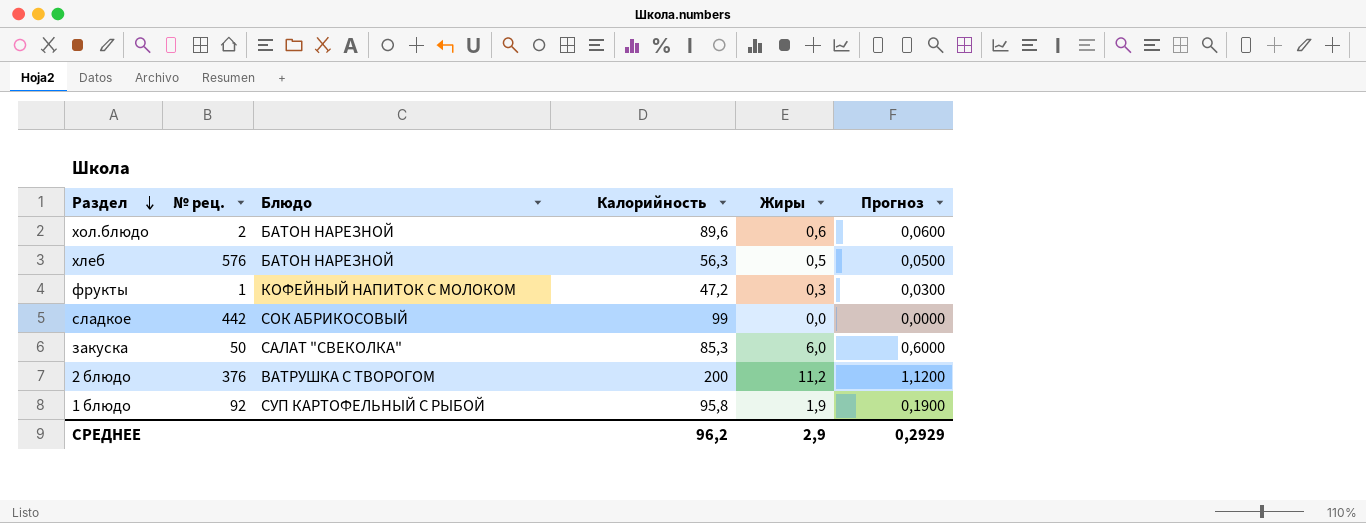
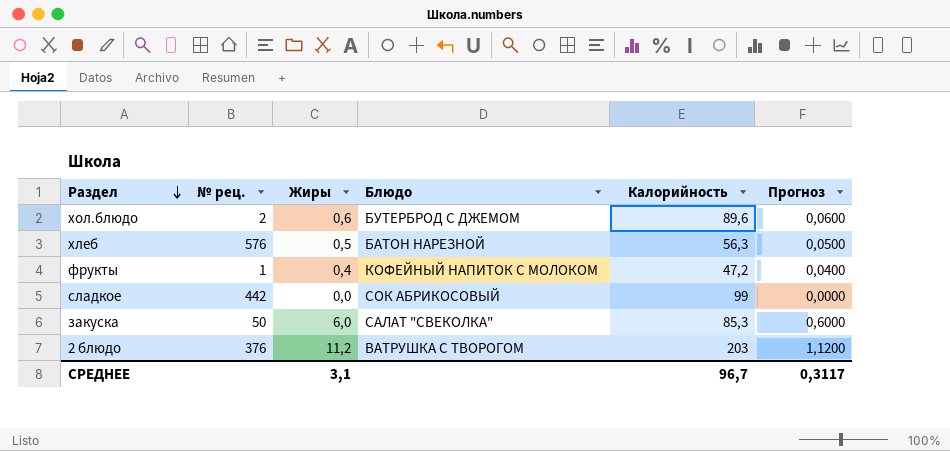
column Жиры | position: 5 -> 3
row 1 блюдо: 92 | СУП КАРТОФЕЛЬНЫЙ С РЫБОЙ | 95,8 | 1,9 | 0,1900 -> none
хол.блюдо | Блюдо: БАТОН НАРЕЗНОЙ -> БУТЕРБРОД С ДЖЕМОМ
фрукты | Жиры: 0,3 -> 0,4
фрукты | Прогноз: 0,0300 -> 0,0400
2 блюдо | Калорийность: 200 -> 203
СРЕДНЕЕ | Жиры: 2,9 -> 3,1
СРЕДНЕЕ | Калорийность: 96,2 -> 96,7
СРЕДНЕЕ | Прогноз: 0,2929 -> 0,3117

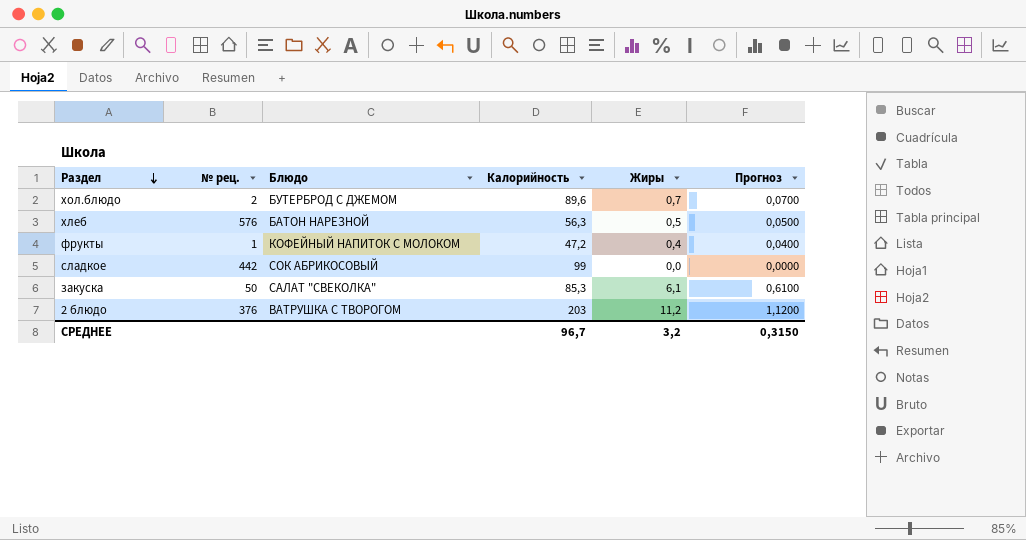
column Жиры | position: 3 -> 5
хол.блюдо | Жиры: 0,6 -> 0,7
хол.блюдо | Прогноз: 0,0600 -> 0,0700
закуска | Жиры: 6,0 -> 6,1
закуска | Прогноз: 0,6000 -> 0,6100
СРЕДНЕЕ | Жиры: 3,1 -> 3,2
СРЕДНЕЕ | Прогноз: 0,3117 -> 0,3150

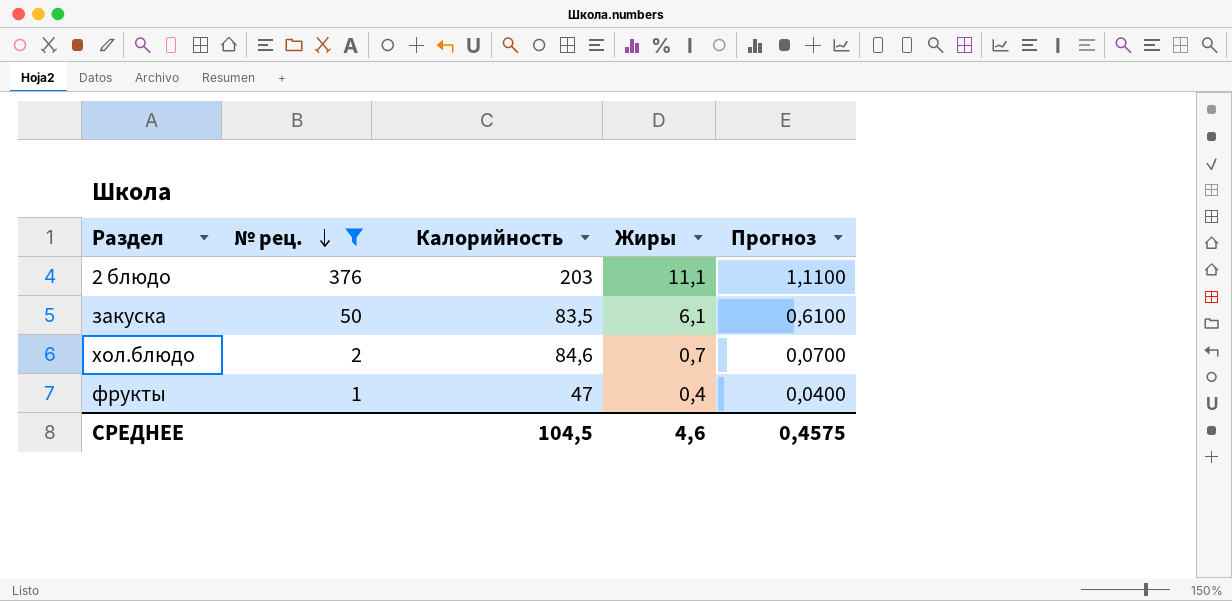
filter: none -> № рец. <= 376
row order: Раздел descending -> № рец. descending
column Блюдо | position: 3 -> none
2 блюдо | Жиры: 11,2 -> 11,1
2 блюдо | Прогноз: 1,1200 -> 1,1100
закуска | Калорийность: 85,3 -> 83,5
хол.блюдо | Калорийность: 89,6 -> 84,6
фрукты | Калорийность: 47,2 -> 47
СРЕДНЕЕ | Калорийность: 96,7 -> 104,5
СРЕДНЕЕ | Жиры: 3,2 -> 4,6
СРЕДНЕЕ | Прогноз: 0,3150 -> 0,4575

